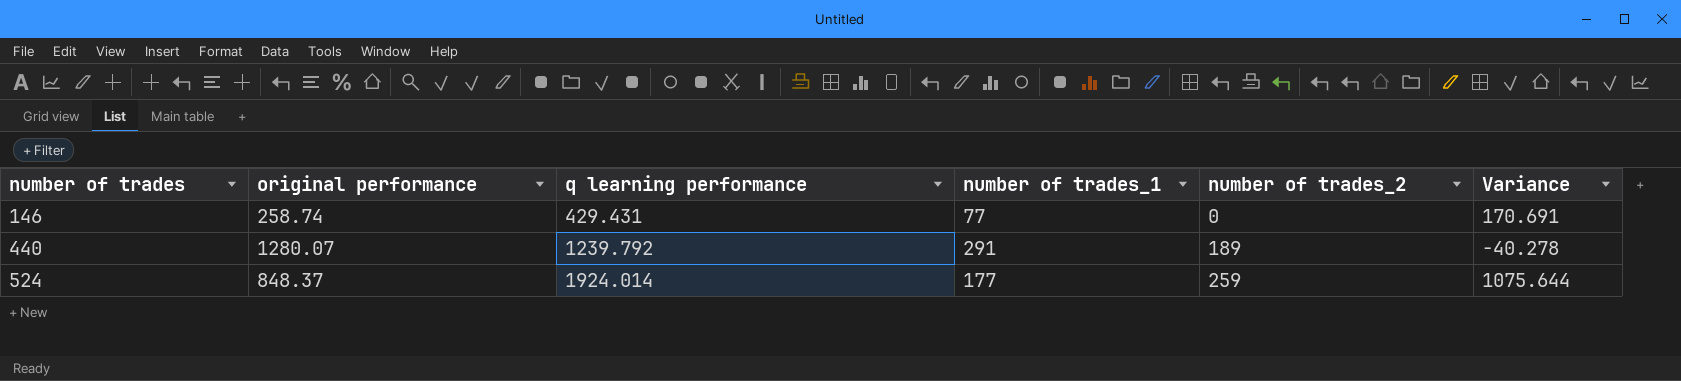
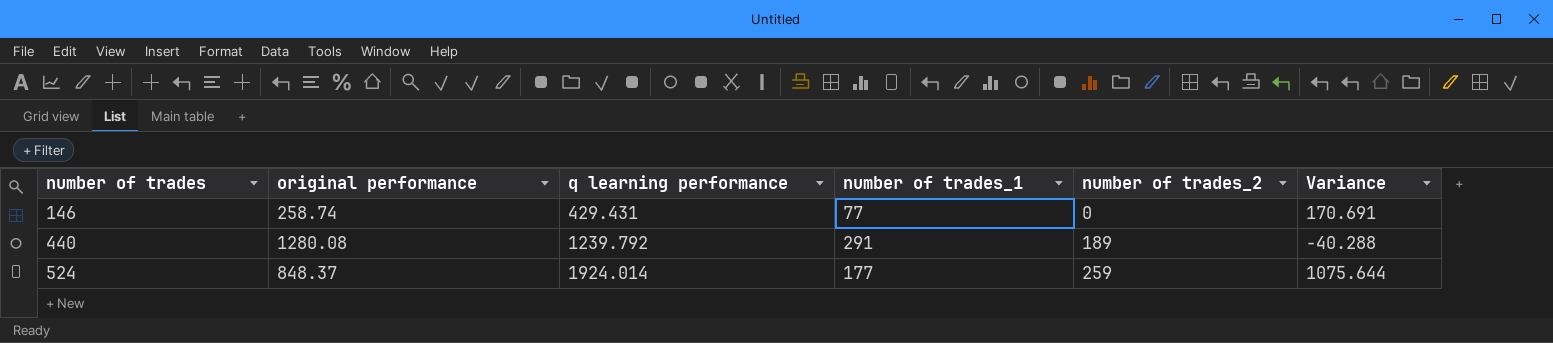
440 | original performance: 1280.07 -> 1280.08
440 | Variance: -40.278 -> -40.288

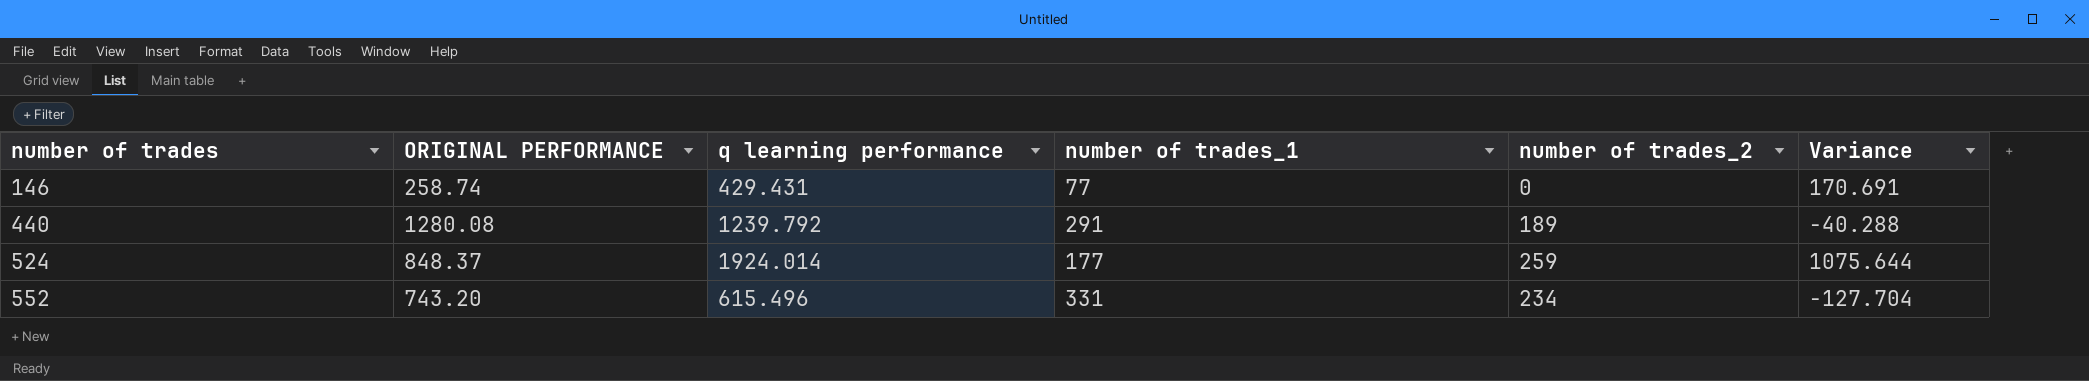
column name: original performance -> ORIGINAL PERFORMANCE
row 552: none -> 743.20 | 615.496 | 331 | 234 | -127.704

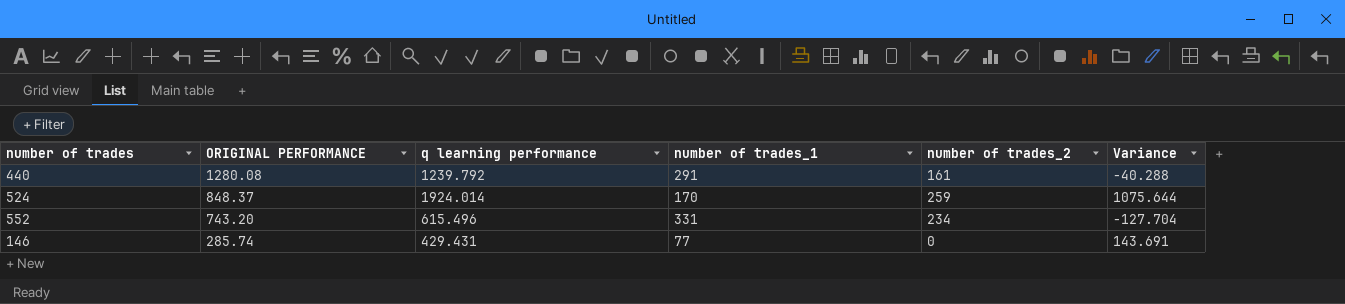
row order: number of trades ascending -> ORIGINAL PERFORMANCE descending
440 | number of trades_2: 189 -> 161
524 | number of trades_1: 177 -> 170
146 | ORIGINAL PERFORMANCE: 258.74 -> 285.74
146 | Variance: 170.691 -> 143.691

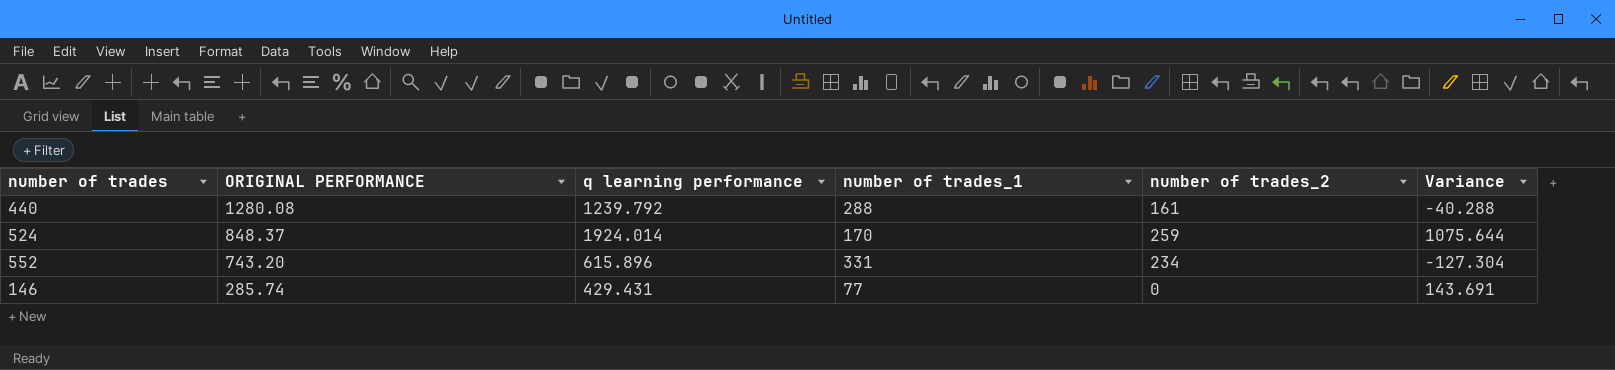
440 | number of trades_1: 291 -> 288
552 | q learning performance: 615.496 -> 615.896
552 | Variance: -127.704 -> -127.304

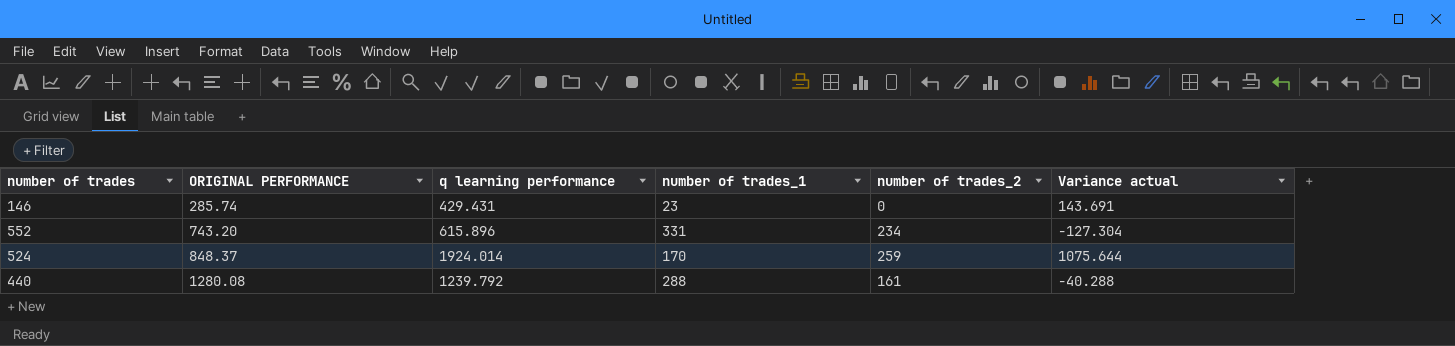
row order: ORIGINAL PERFORMANCE descending -> ORIGINAL PERFORMANCE ascending
column name: Variance -> Variance actual
146 | number of trades_1: 77 -> 23

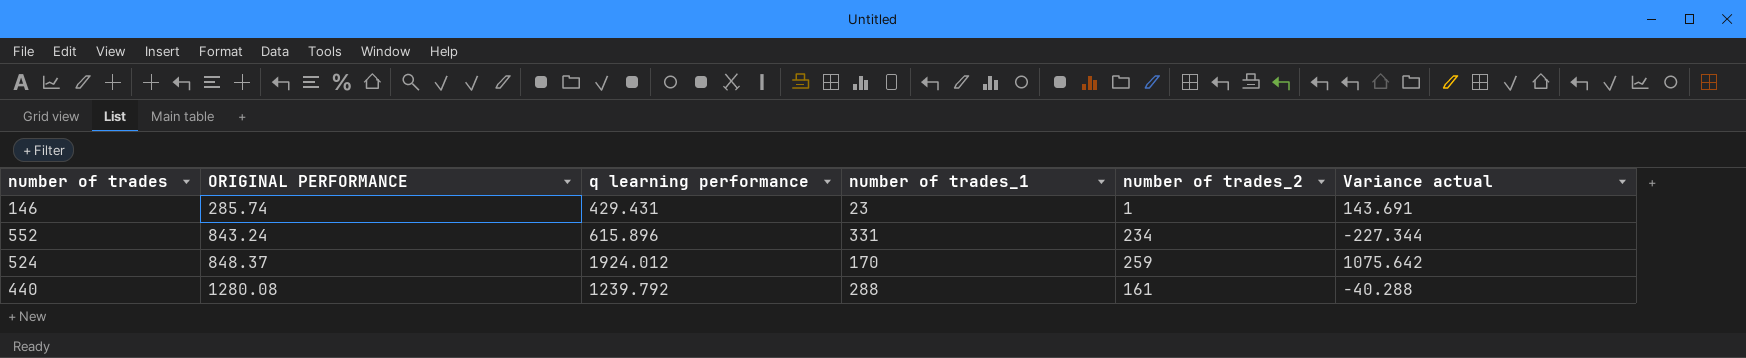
146 | number of trades_2: 0 -> 1
552 | ORIGINAL PERFORMANCE: 743.20 -> 843.24
552 | Variance actual: -127.304 -> -227.344
524 | q learning performance: 1924.014 -> 1924.012
524 | Variance actual: 1075.644 -> 1075.642

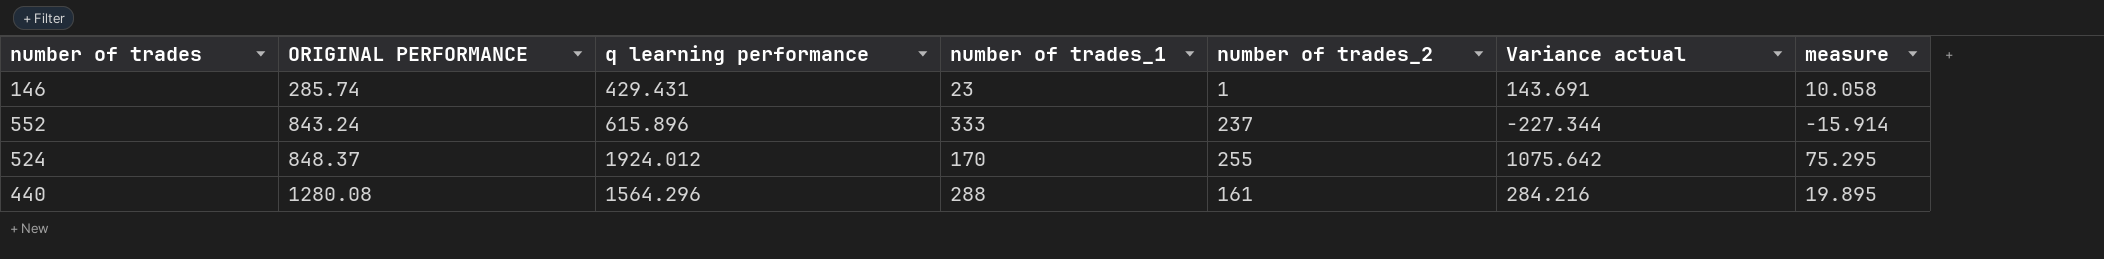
column measure | formula: none -> [Variance actual] * 0.07
552 | number of trades_1: 331 -> 333
552 | number of trades_2: 234 -> 237
524 | number of trades_2: 259 -> 255
440 | q learning performance: 1239.792 -> 1564.296
440 | Variance actual: -40.288 -> 284.216

